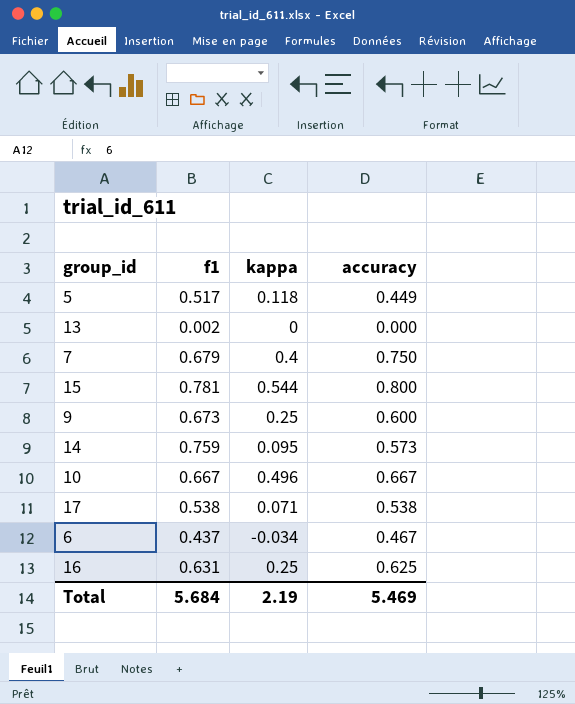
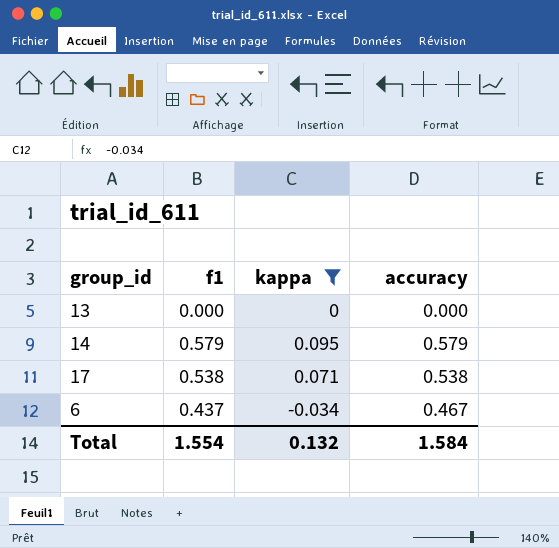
filter: none -> kappa <= 0.095
13 | f1: 0.002 -> 0.000
14 | f1: 0.759 -> 0.579
14 | accuracy: 0.573 -> 0.579
Total | f1: 5.684 -> 1.554
Total | kappa: 2.19 -> 0.132
Total | accuracy: 5.469 -> 1.584

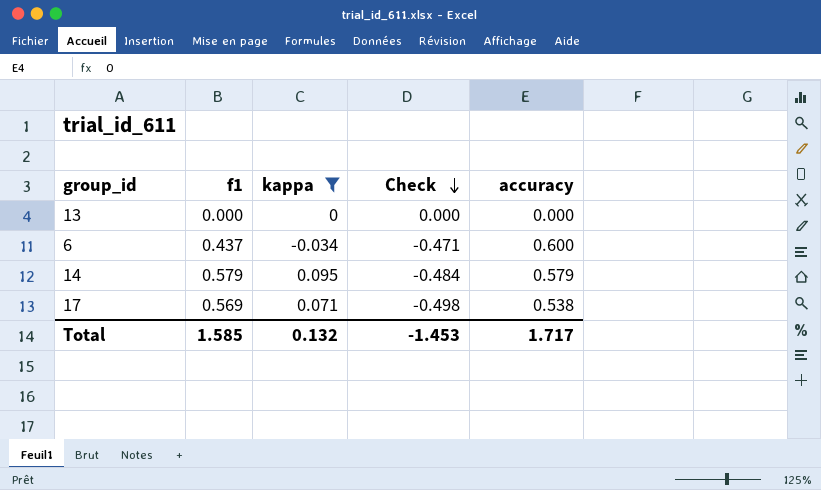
row order: none -> Check descending
column Check | formula: none -> [kappa] - [f1]
6 | accuracy: 0.467 -> 0.600
17 | f1: 0.538 -> 0.569
Total | f1: 1.554 -> 1.585
Total | accuracy: 1.584 -> 1.717

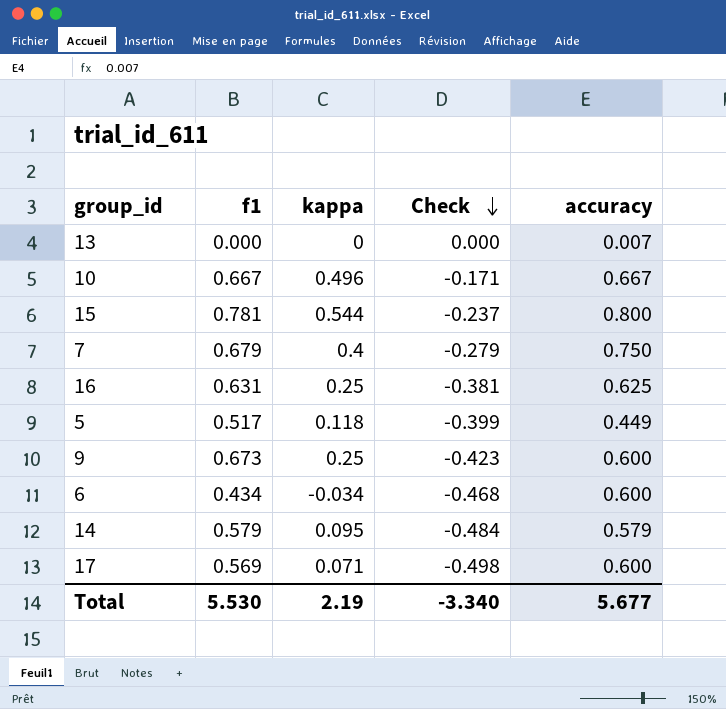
filter: kappa <= 0.095 -> none
13 | accuracy: 0.000 -> 0.007
6 | f1: 0.437 -> 0.434
6 | Check: -0.471 -> -0.468
17 | accuracy: 0.538 -> 0.600
Total | f1: 1.585 -> 5.530
Total | kappa: 0.132 -> 2.19
Total | Check: -1.453 -> -3.340
Total | accuracy: 1.717 -> 5.677

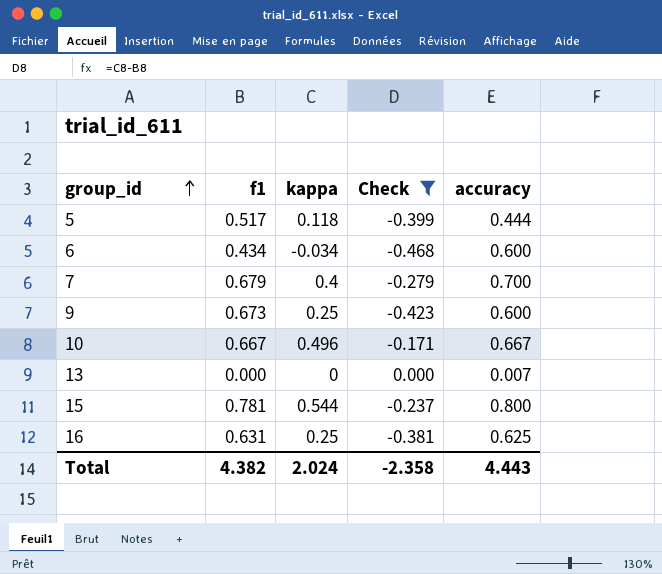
filter: none -> Check >= -0.468
row order: Check descending -> group_id ascending
5 | accuracy: 0.449 -> 0.444
7 | accuracy: 0.750 -> 0.700
Total | f1: 5.530 -> 4.382
Total | kappa: 2.19 -> 2.024
Total | Check: -3.340 -> -2.358
Total | accuracy: 5.677 -> 4.443

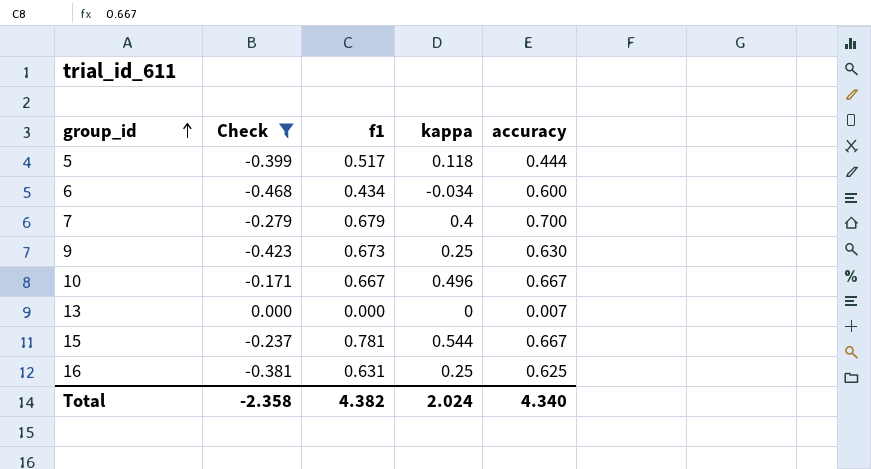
column Check | position: 4 -> 2
9 | accuracy: 0.600 -> 0.630
15 | accuracy: 0.800 -> 0.667
Total | accuracy: 4.443 -> 4.340

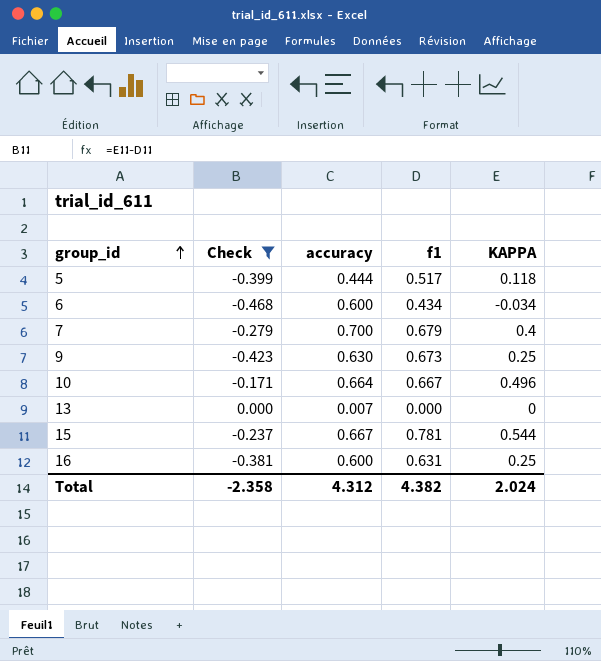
column accuracy | position: 5 -> 3
column name: kappa -> KAPPA
10 | accuracy: 0.667 -> 0.664
16 | accuracy: 0.625 -> 0.600
Total | accuracy: 4.340 -> 4.312

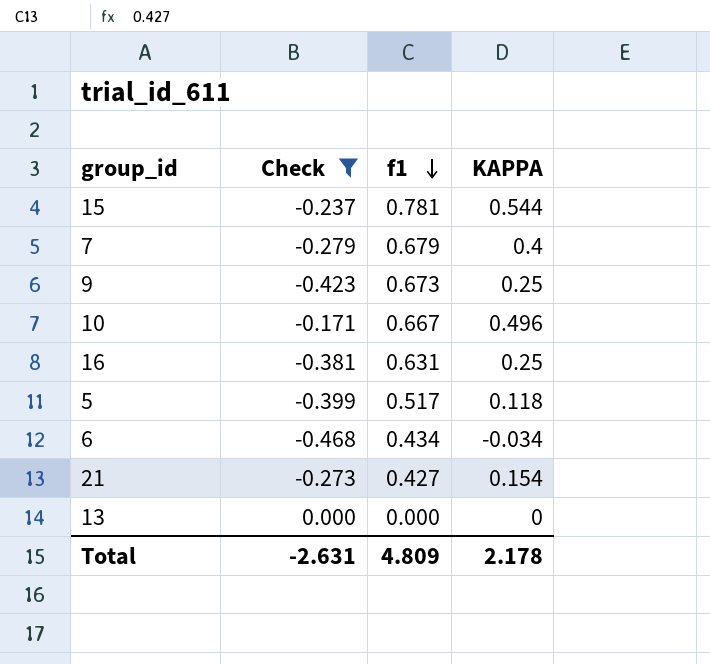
row order: group_id ascending -> f1 descending
column accuracy | position: 3 -> none
row 21: none -> -0.273 | 0.427 | 0.154
Total | Check: -2.358 -> -2.631
Total | f1: 4.382 -> 4.809
Total | KAPPA: 2.024 -> 2.178

